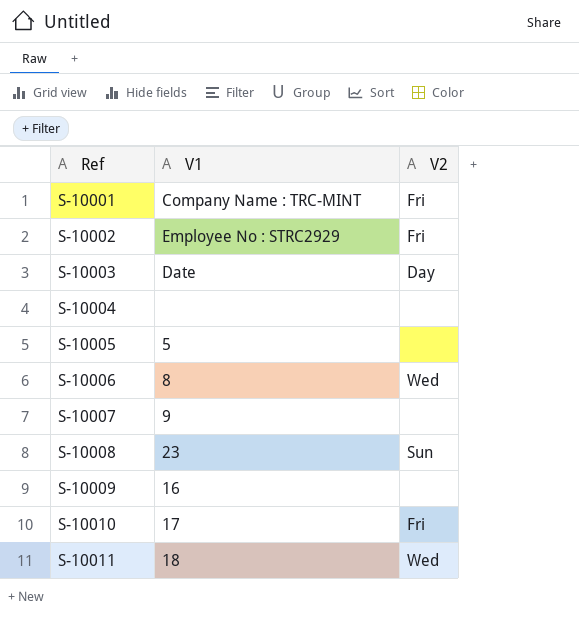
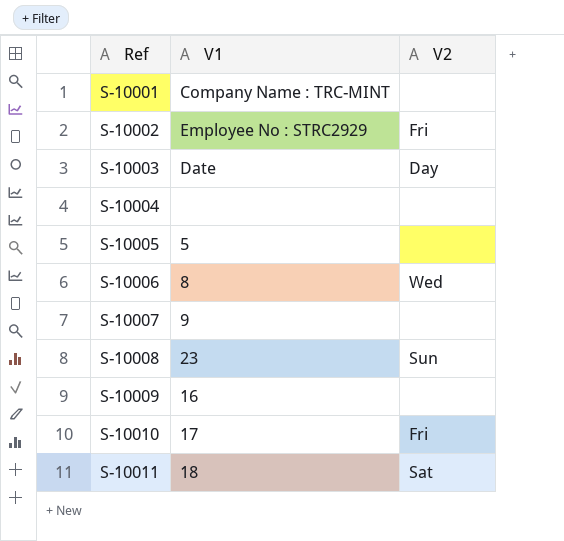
S-10001 | V2: Fri -> none
S-10011 | V2: Wed -> Sat

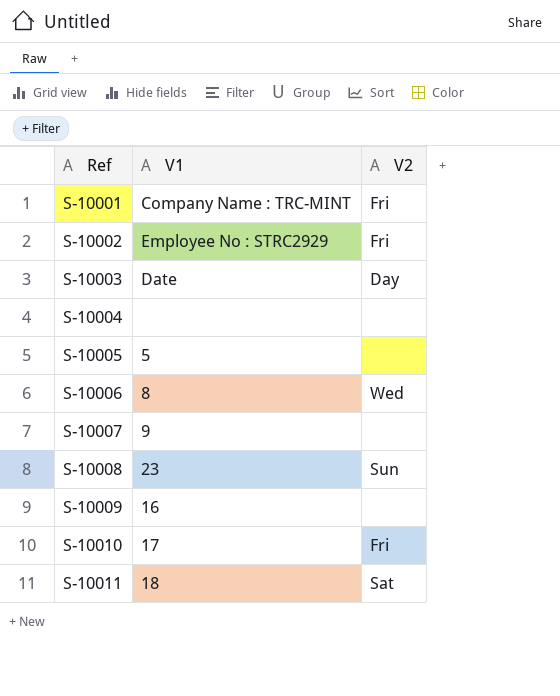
S-10001 | V2: none -> Fri

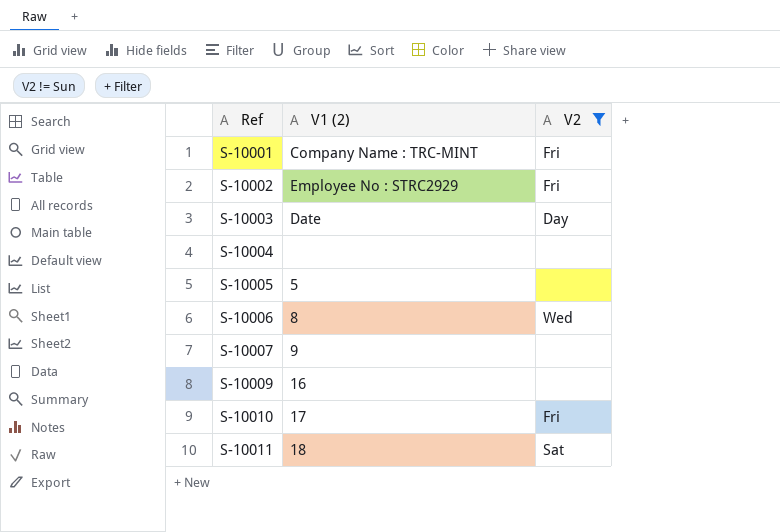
filter: none -> V2 != Sun
column name: V1 -> V1 (2)

